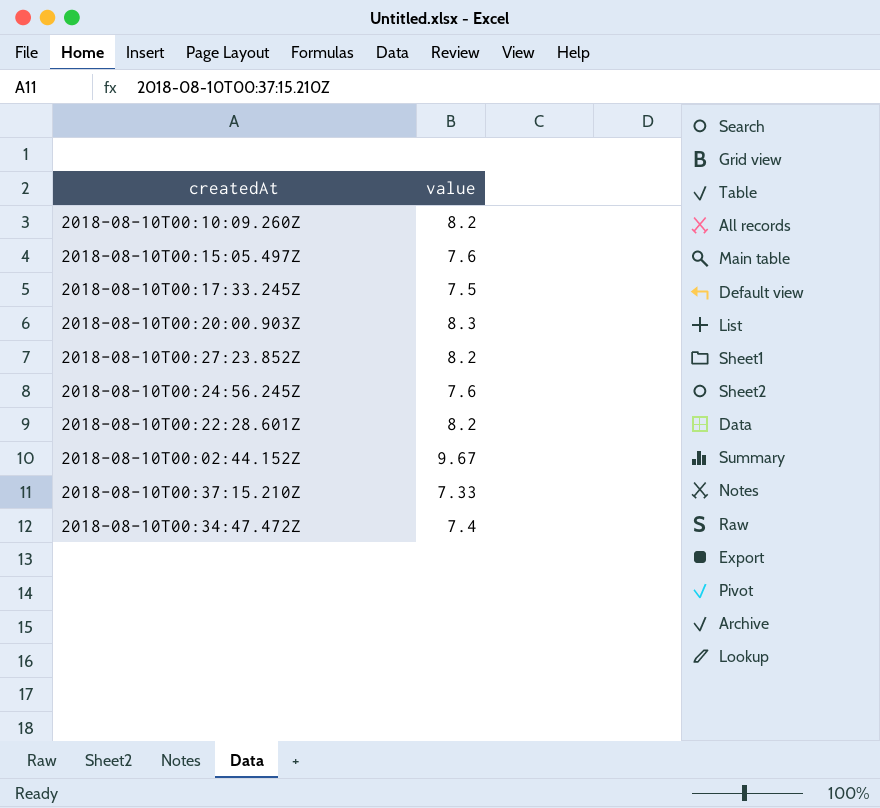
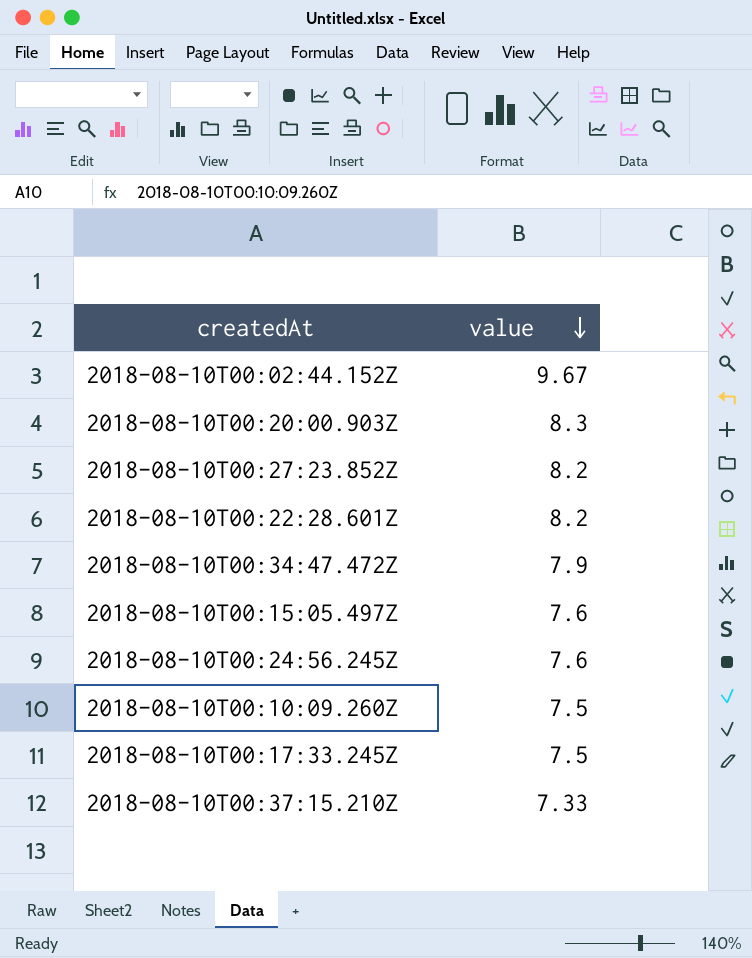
row order: none -> value descending
2018-08-10T00:34:47.472Z | value: 7.4 -> 7.9
2018-08-10T00:10:09.260Z | value: 8.2 -> 7.5

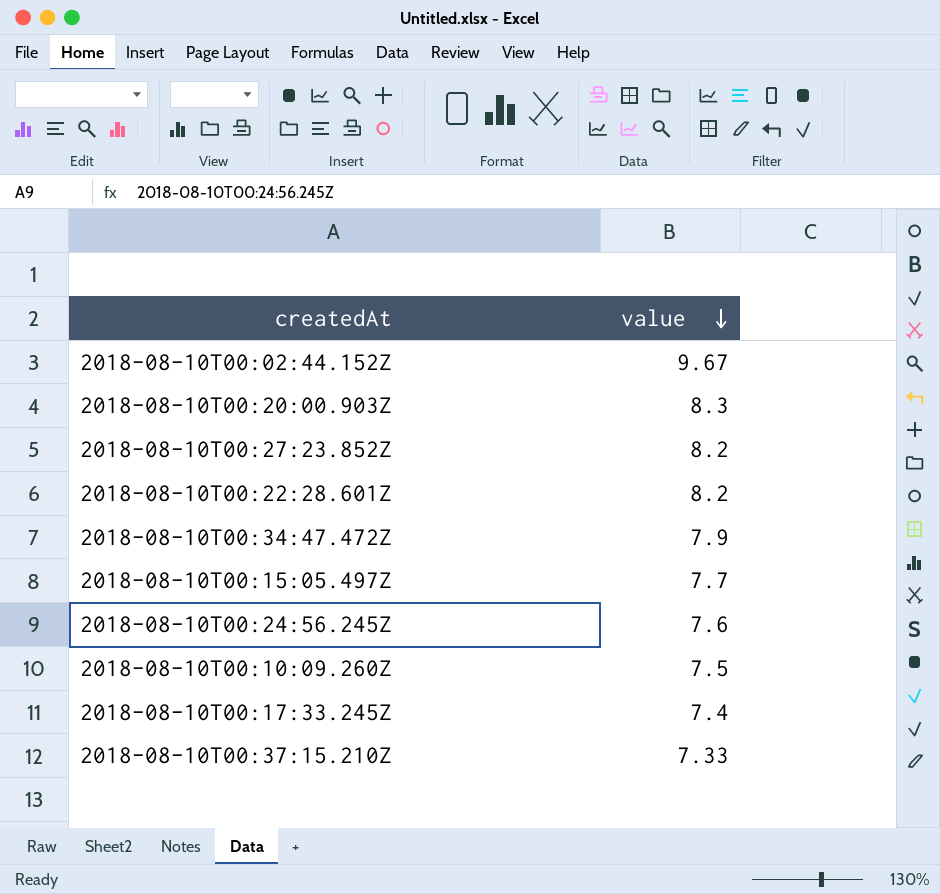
2018-08-10T00:15:05.497Z | value: 7.6 -> 7.7
2018-08-10T00:17:33.245Z | value: 7.5 -> 7.4

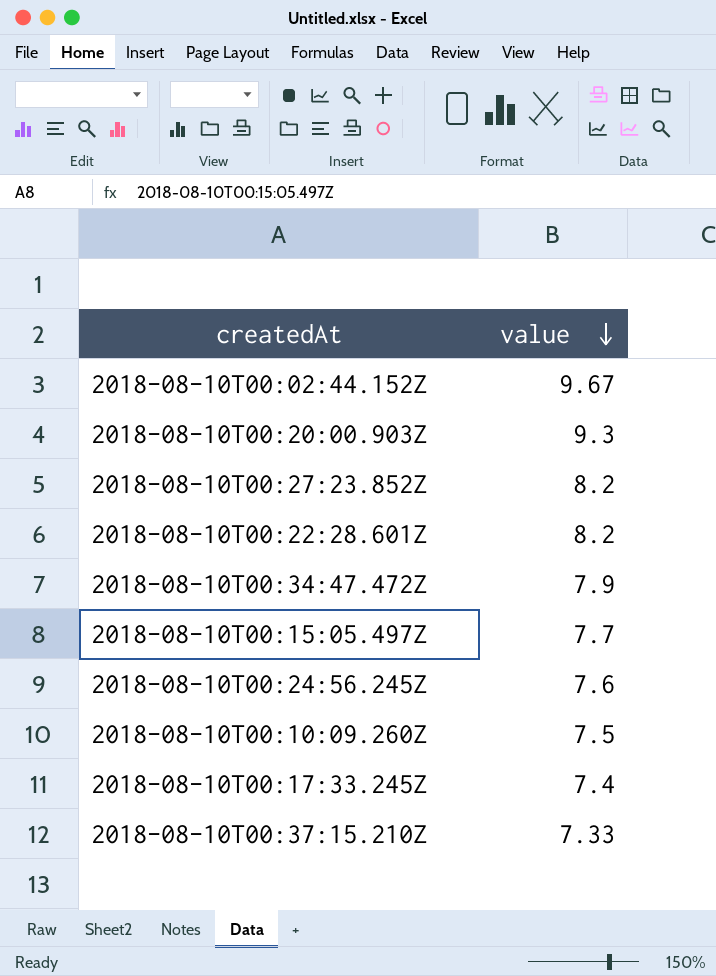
2018-08-10T00:20:00.903Z | value: 8.3 -> 9.3

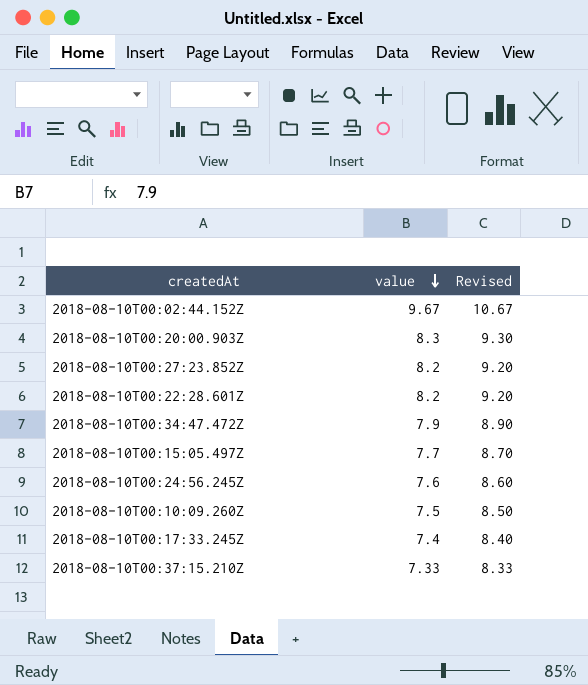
column Revised | formula: none -> [value] + 1
2018-08-10T00:20:00.903Z | value: 9.3 -> 8.3

